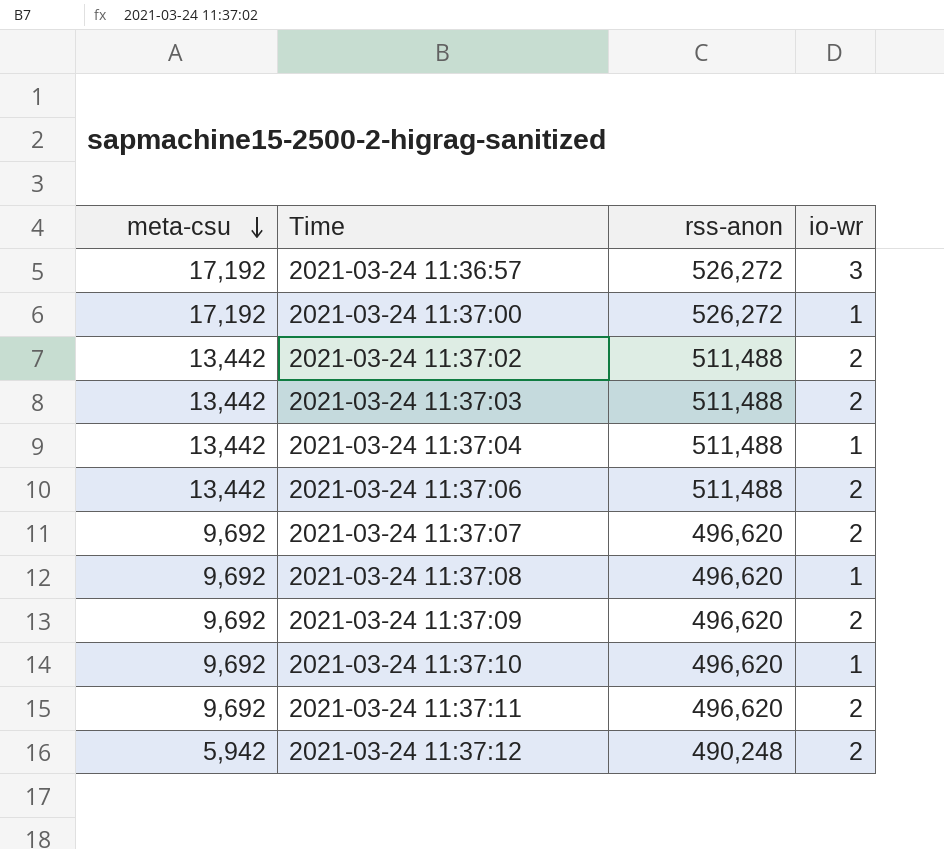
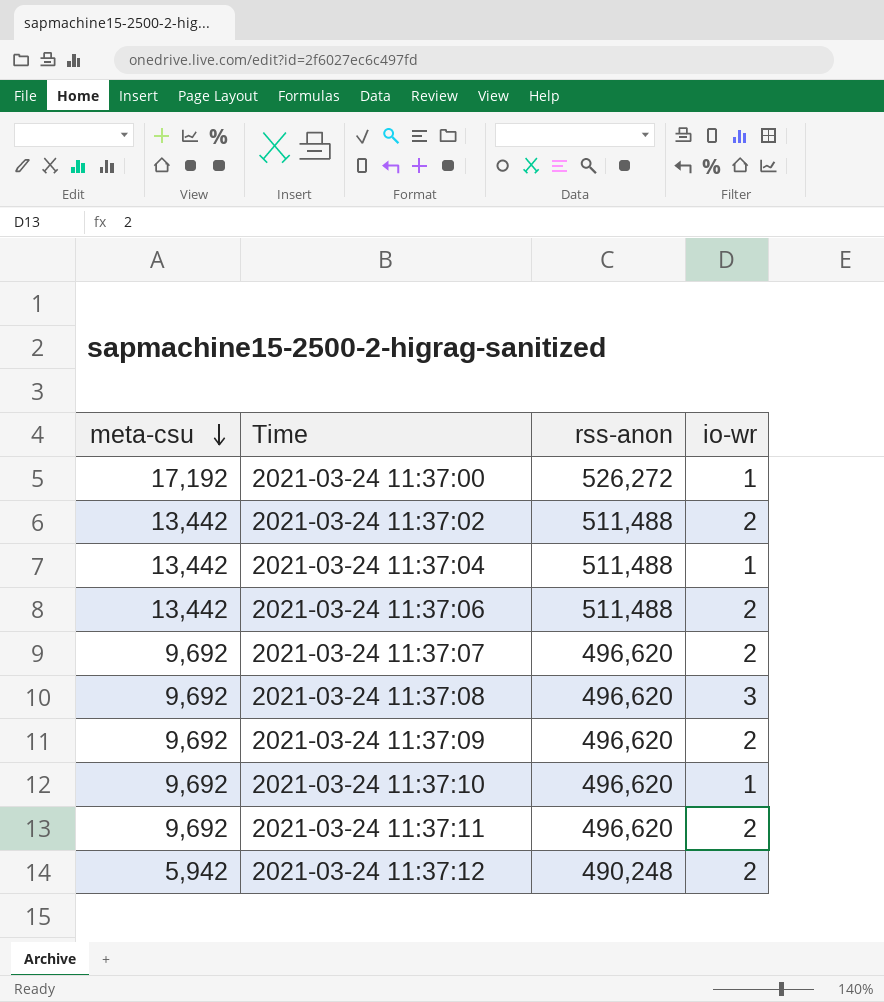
row 2021-03-24 11:36:57: 17,192 | 526,272 | 3 -> none
row 2021-03-24 11:37:03: 13,442 | 511,488 | 2 -> none
2021-03-24 11:37:08 | io-wr: 1 -> 3

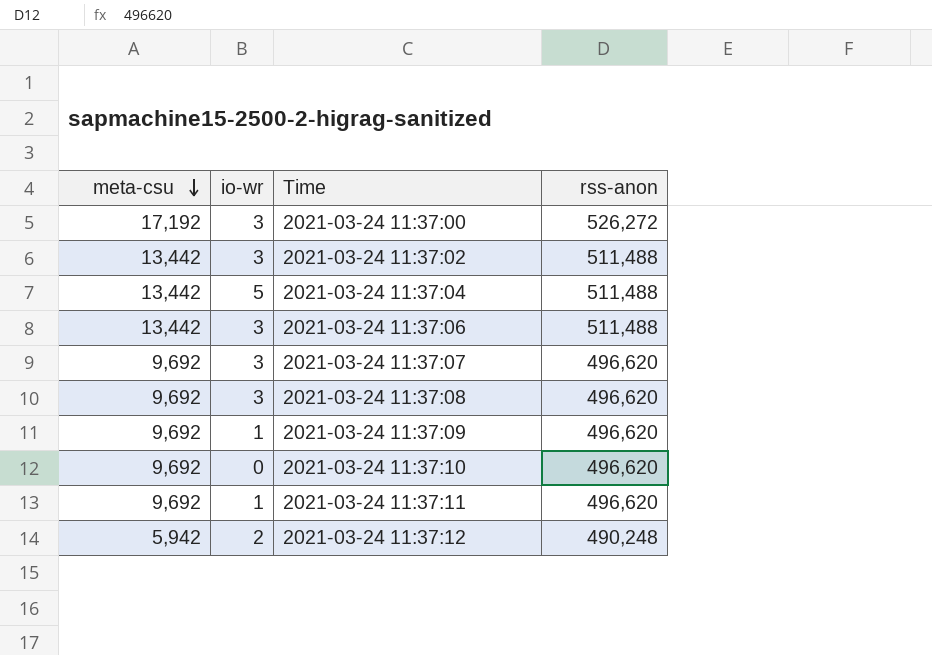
column io-wr | position: 4 -> 2
2021-03-24 11:37:00 | io-wr: 1 -> 3
2021-03-24 11:37:02 | io-wr: 2 -> 3
2021-03-24 11:37:04 | io-wr: 1 -> 5
2021-03-24 11:37:06 | io-wr: 2 -> 3
2021-03-24 11:37:07 | io-wr: 2 -> 3
2021-03-24 11:37:09 | io-wr: 2 -> 1
2021-03-24 11:37:10 | io-wr: 1 -> 0
2021-03-24 11:37:11 | io-wr: 2 -> 1

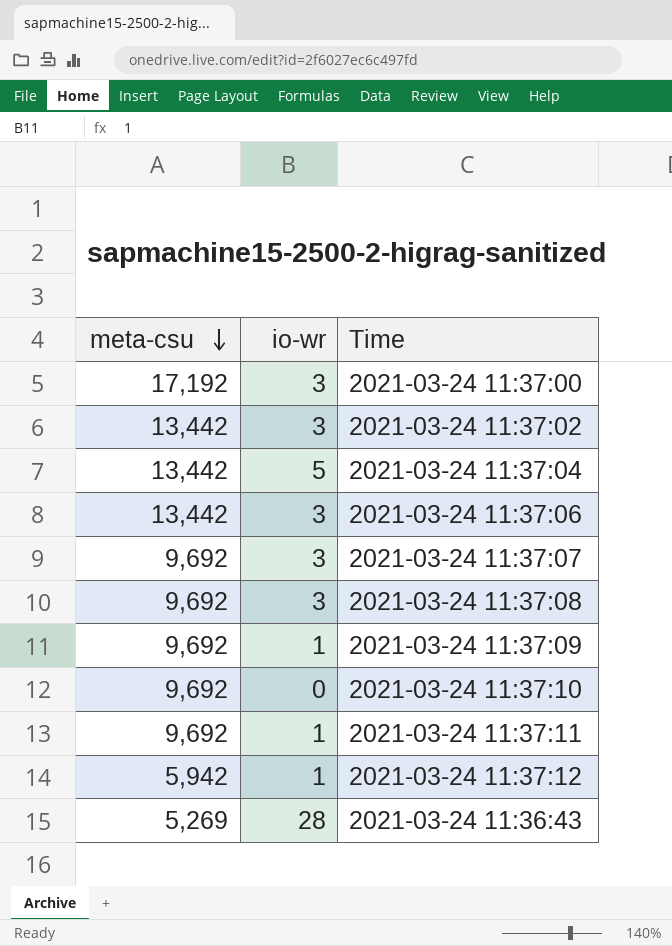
column rss-anon | position: 4 -> none
2021-03-24 11:37:12 | io-wr: 2 -> 1
row 2021-03-24 11:36:43: none -> 5,269 | 28

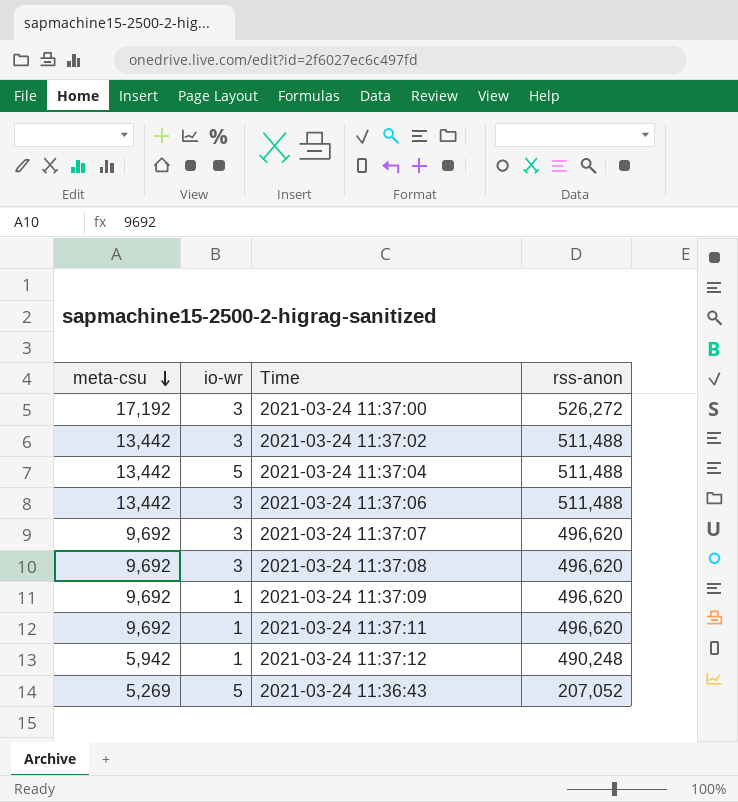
column rss-anon | position: none -> 4
row 2021-03-24 11:37:10: 9,692 | 0 -> none
2021-03-24 11:36:43 | io-wr: 28 -> 5

